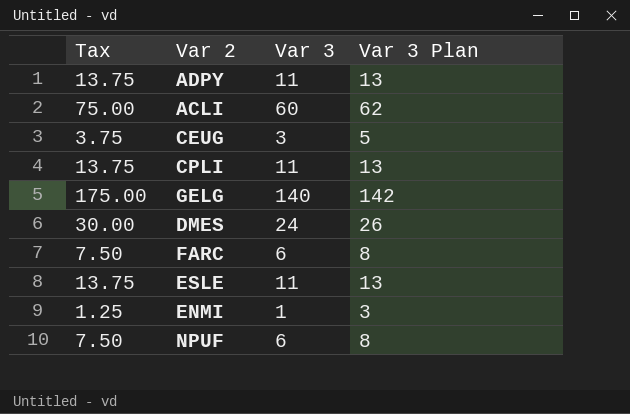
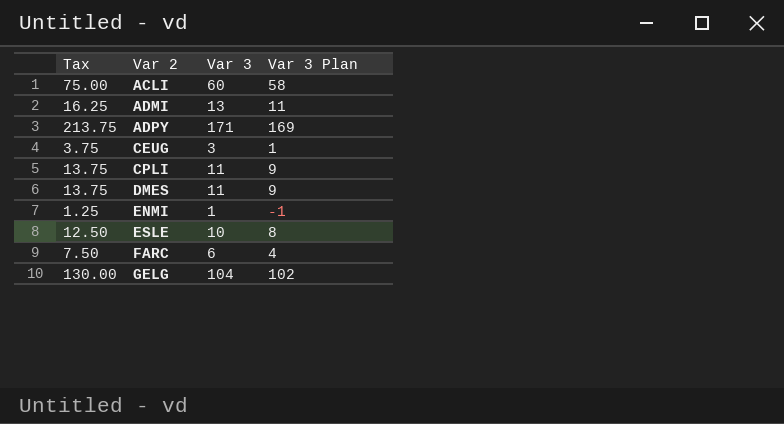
row order: none -> Var 2 ascending
column Var 3 Plan | formula: [Var 3] + 2 -> [Var 3] - 2
row NPUF: 7.50 | 6 | 8 -> none
row ADMI: none -> 16.25 | 13 | 11
ADPY | Tax: 13.75 -> 213.75
ADPY | Var 3: 11 -> 171
DMES | Tax: 30.00 -> 13.75
DMES | Var 3: 24 -> 11
ESLE | Tax: 13.75 -> 12.50
ESLE | Var 3: 11 -> 10
GELG | Tax: 175.00 -> 130.00
GELG | Var 3: 140 -> 104

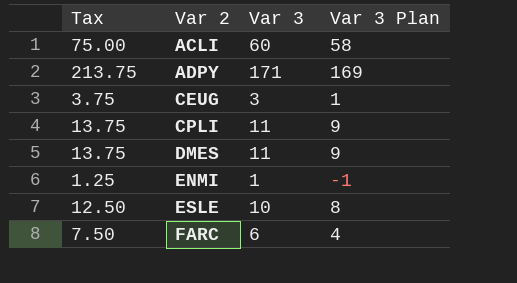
row ADMI: 16.25 | 13 | 11 -> none
row GELG: 130.00 | 104 | 102 -> none

